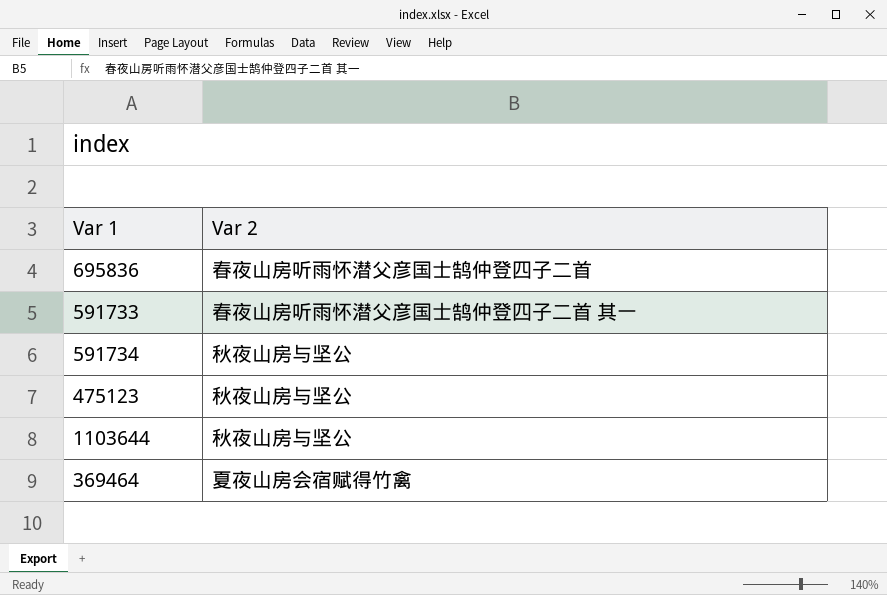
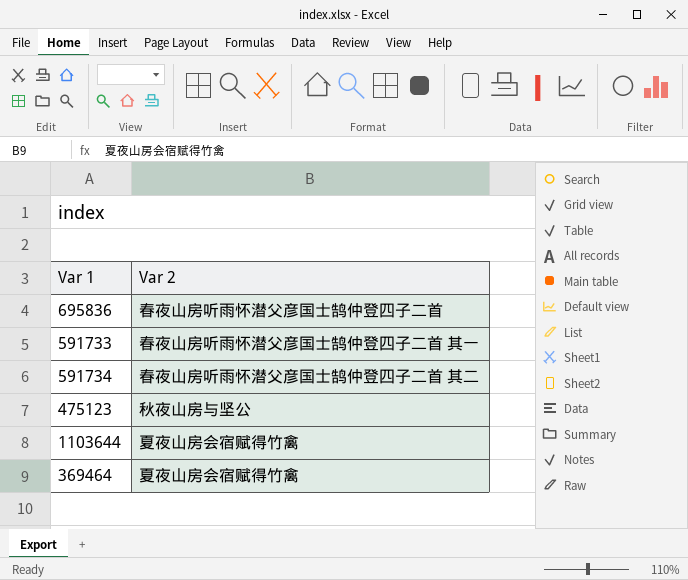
591734 | Var 2: 秋夜山房与坚公 -> 春夜山房听雨怀潜父彦国士鹄仲登四子二首 其二
1103644 | Var 2: 秋夜山房与坚公 -> 夏夜山房会宿赋得竹禽

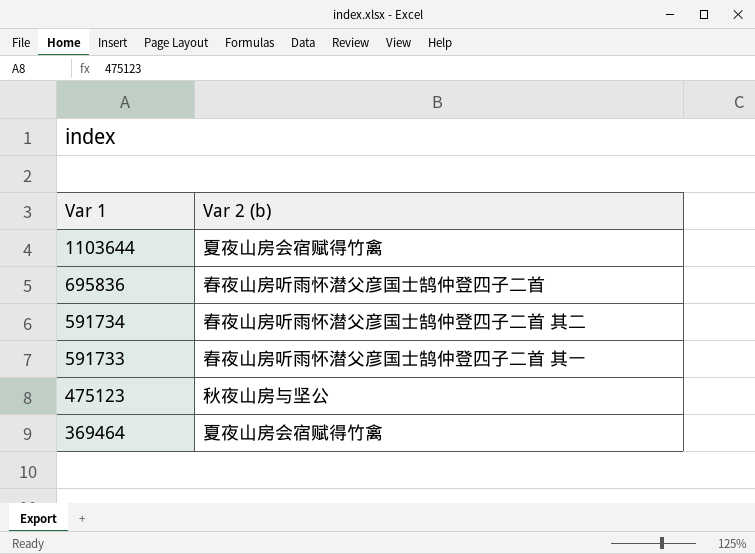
row order: none -> Var 1 descending
column name: Var 2 -> Var 2 (b)

